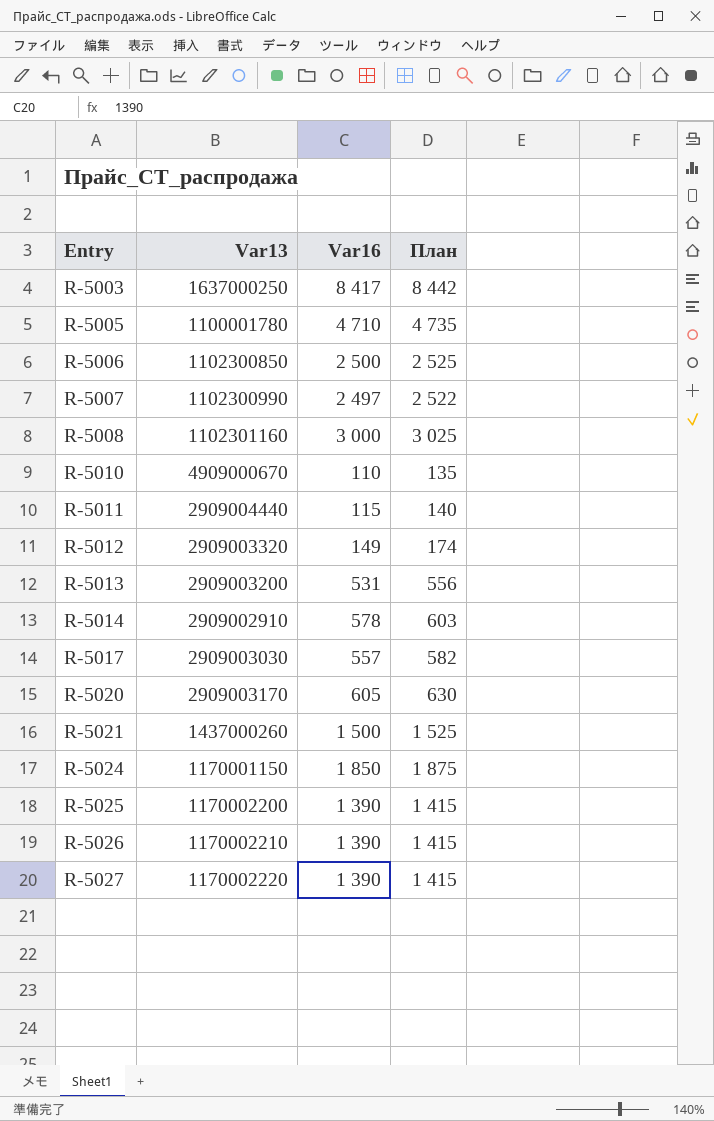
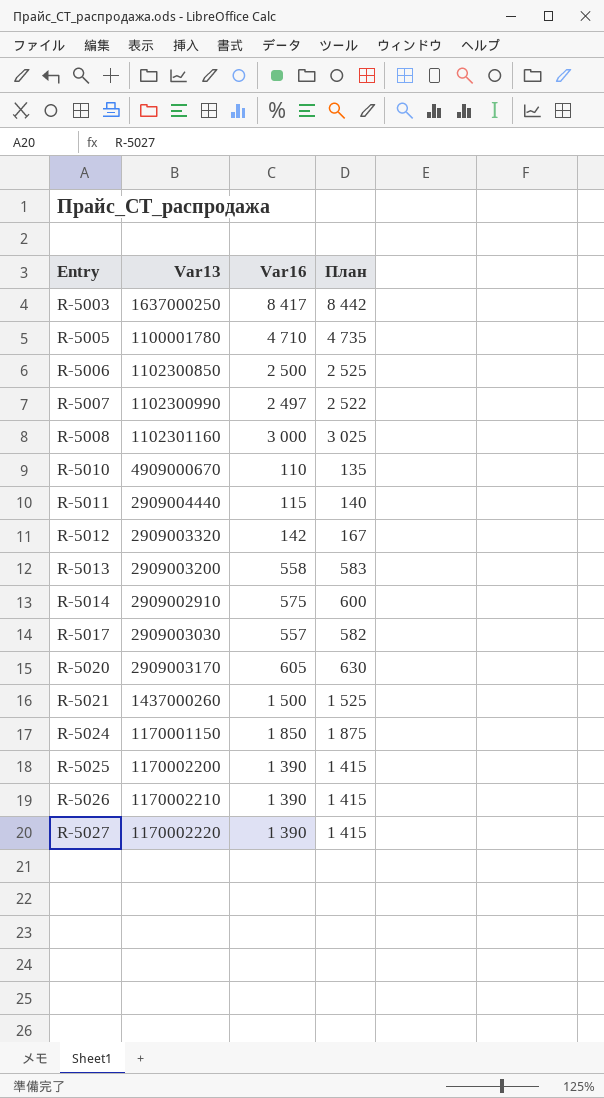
R-5012 | Var16: 149 -> 142
R-5012 | План: 174 -> 167
R-5013 | Var16: 531 -> 558
R-5013 | План: 556 -> 583
R-5014 | Var16: 578 -> 575
R-5014 | План: 603 -> 600

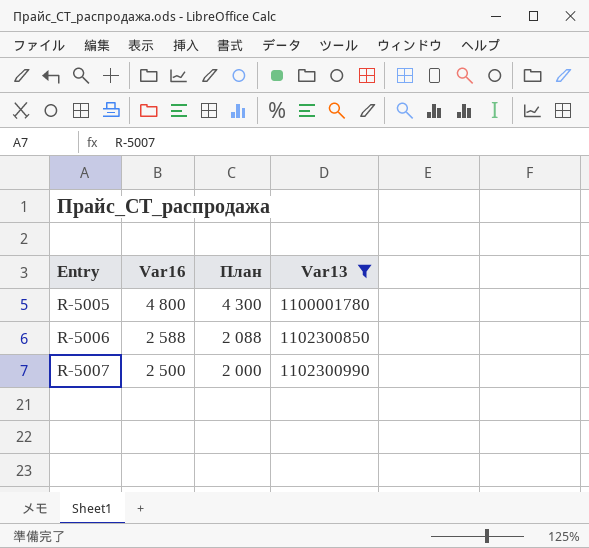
filter: none -> Var13 <= 1102300990
column План | formula: [Var16] + 25 -> [Var16] - 500
column Var13 | position: 2 -> 4
R-5005 | Var16: 4 710 -> 4 800
R-5006 | Var16: 2 500 -> 2 588
R-5007 | Var16: 2 497 -> 2 500

